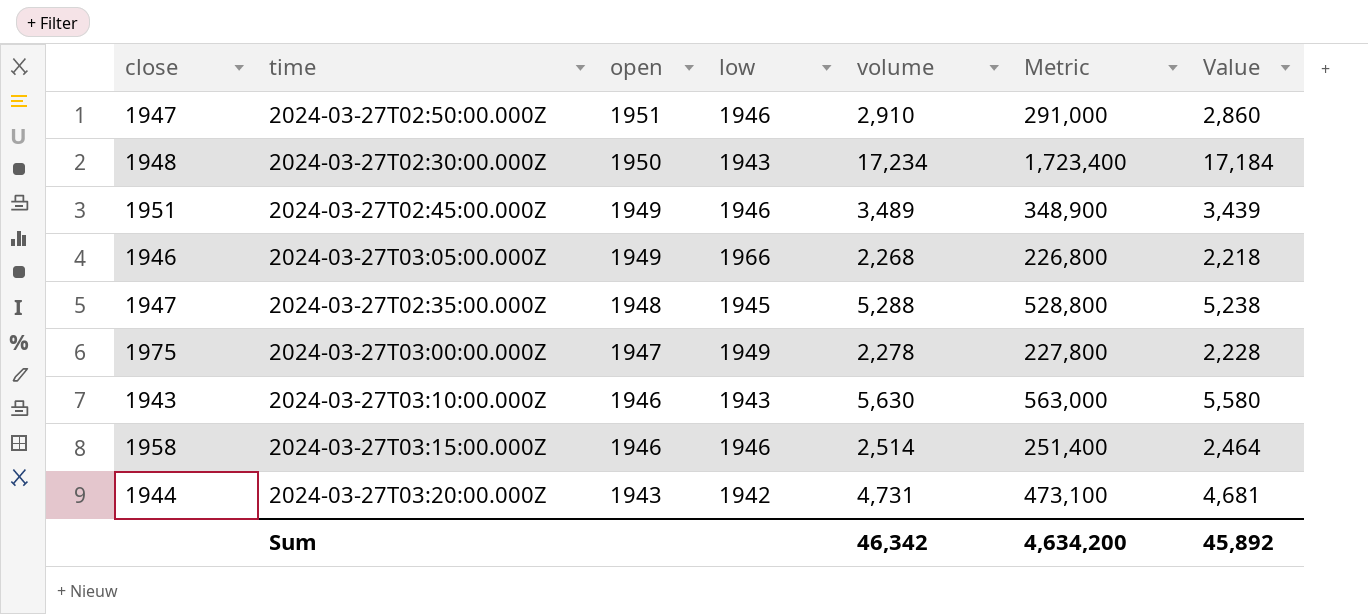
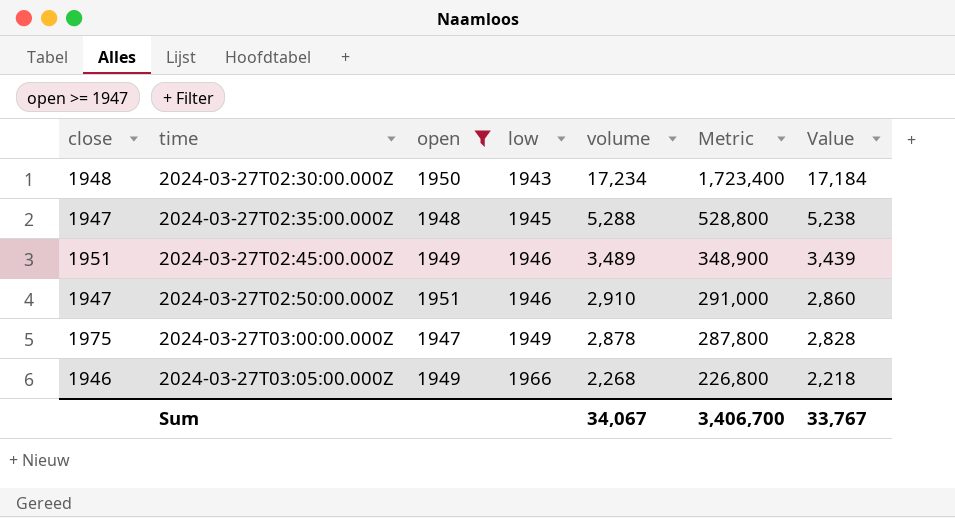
filter: none -> open >= 1947
row order: open descending -> time ascending
2024-03-27T03:00:00.000Z | volume: 2,278 -> 2,878
2024-03-27T03:00:00.000Z | Metric: 227,800 -> 287,800
2024-03-27T03:00:00.000Z | Value: 2,228 -> 2,828
Sum | volume: 46,342 -> 34,067
Sum | Metric: 4,634,200 -> 3,406,700
Sum | Value: 45,892 -> 33,767

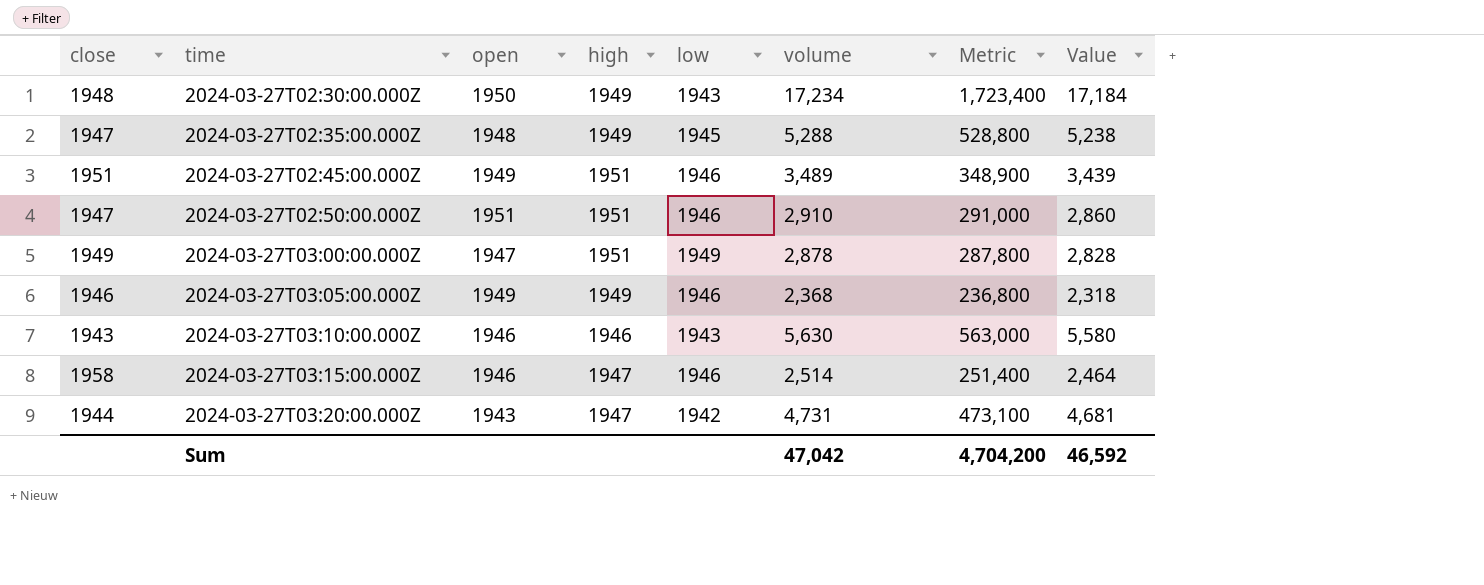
filter: open >= 1947 -> none
column high | position: none -> 4
2024-03-27T03:00:00.000Z | close: 1975 -> 1949
2024-03-27T03:05:00.000Z | low: 1966 -> 1946
2024-03-27T03:05:00.000Z | volume: 2,268 -> 2,368
2024-03-27T03:05:00.000Z | Metric: 226,800 -> 236,800
2024-03-27T03:05:00.000Z | Value: 2,218 -> 2,318
Sum | volume: 34,067 -> 47,042
Sum | Metric: 3,406,700 -> 4,704,200
Sum | Value: 33,767 -> 46,592

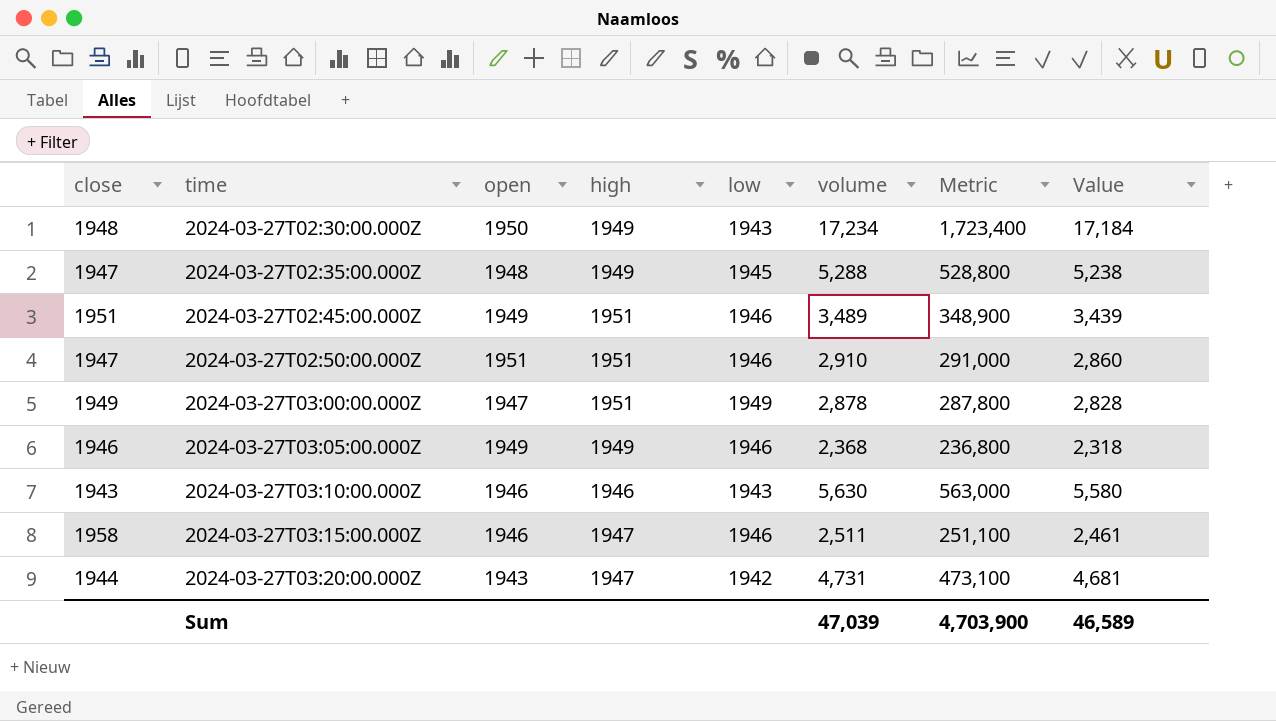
2024-03-27T03:15:00.000Z | volume: 2,514 -> 2,511
2024-03-27T03:15:00.000Z | Metric: 251,400 -> 251,100
2024-03-27T03:15:00.000Z | Value: 2,464 -> 2,461
Sum | volume: 47,042 -> 47,039
Sum | Metric: 4,704,200 -> 4,703,900
Sum | Value: 46,592 -> 46,589

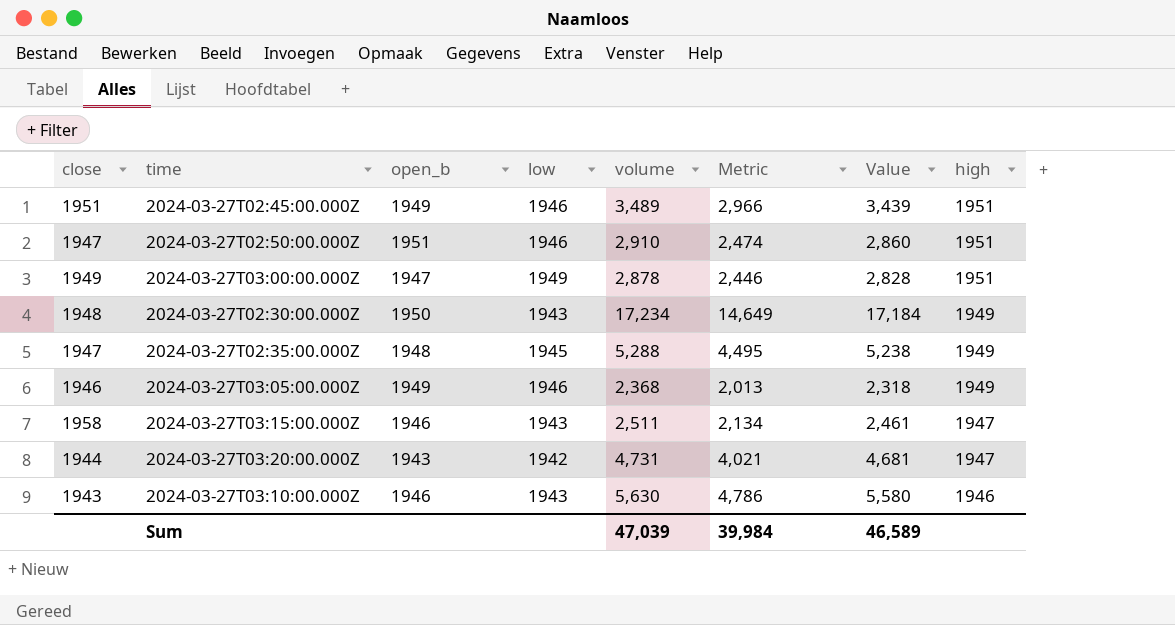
row order: time ascending -> high descending
column name: open -> open_b
column Metric | formula: [volume] * 100 -> [volume] * 0.85
column high | position: 4 -> 8
2024-03-27T03:15:00.000Z | low: 1946 -> 1943
Sum | Metric: 4,703,900 -> 39,984

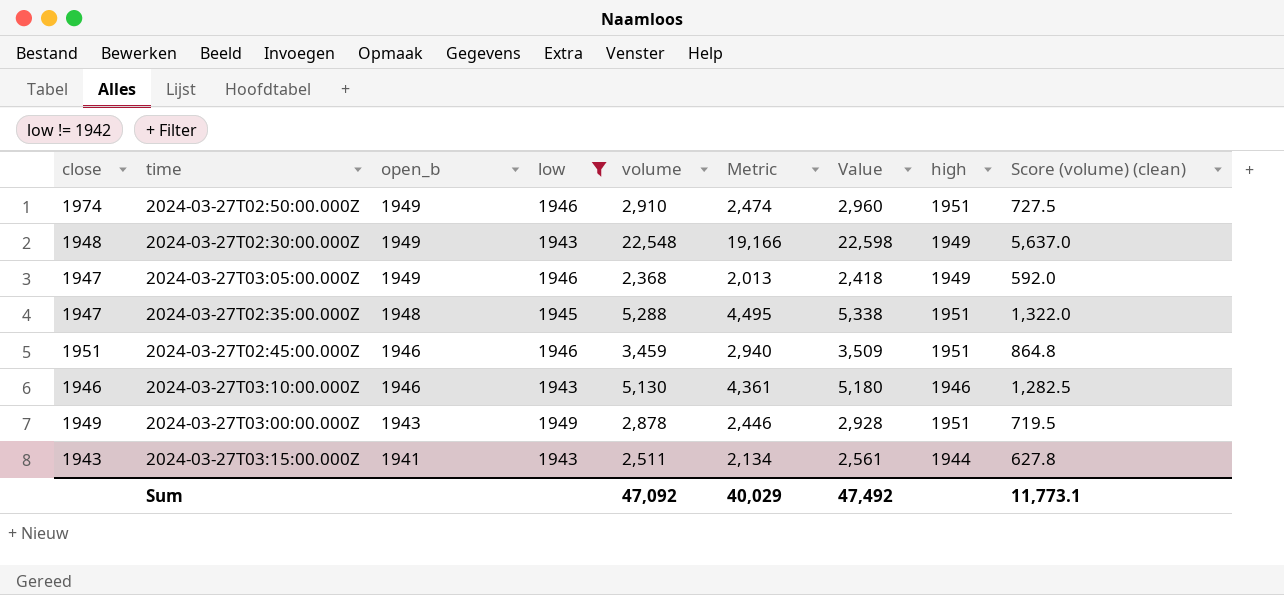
filter: none -> low != 1942
row order: high descending -> open_b descending
column Value | formula: [volume] - 50 -> [volume] + 50
column Score (volume) (clean) | formula: none -> [volume] * 0.25
2024-03-27T02:50:00.000Z | close: 1947 -> 1974
2024-03-27T02:50:00.000Z | open_b: 1951 -> 1949
2024-03-27T02:30:00.000Z | open_b: 1950 -> 1949
2024-03-27T02:30:00.000Z | volume: 17,234 -> 22,548
2024-03-27T02:30:00.000Z | Metric: 14,649 -> 19,166
2024-03-27T03:05:00.000Z | close: 1946 -> 1947
2024-03-27T02:35:00.000Z | high: 1949 -> 1951
2024-03-27T02:45:00.000Z | open_b: 1949 -> 1946
2024-03-27T02:45:00.000Z | volume: 3,489 -> 3,459
2024-03-27T02:45:00.000Z | Metric: 2,966 -> 2,940
2024-03-27T03:10:00.000Z | close: 1943 -> 1946
2024-03-27T03:10:00.000Z | volume: 5,630 -> 5,130
2024-03-27T03:10:00.000Z | Metric: 4,786 -> 4,361
2024-03-27T03:00:00.000Z | open_b: 1947 -> 1943
2024-03-27T03:15:00.000Z | close: 1958 -> 1943
2024-03-27T03:15:00.000Z | open_b: 1946 -> 1941
2024-03-27T03:15:00.000Z | high: 1947 -> 1944
Sum | volume: 47,039 -> 47,092
Sum | Metric: 39,984 -> 40,029
Sum | Value: 46,589 -> 47,492

